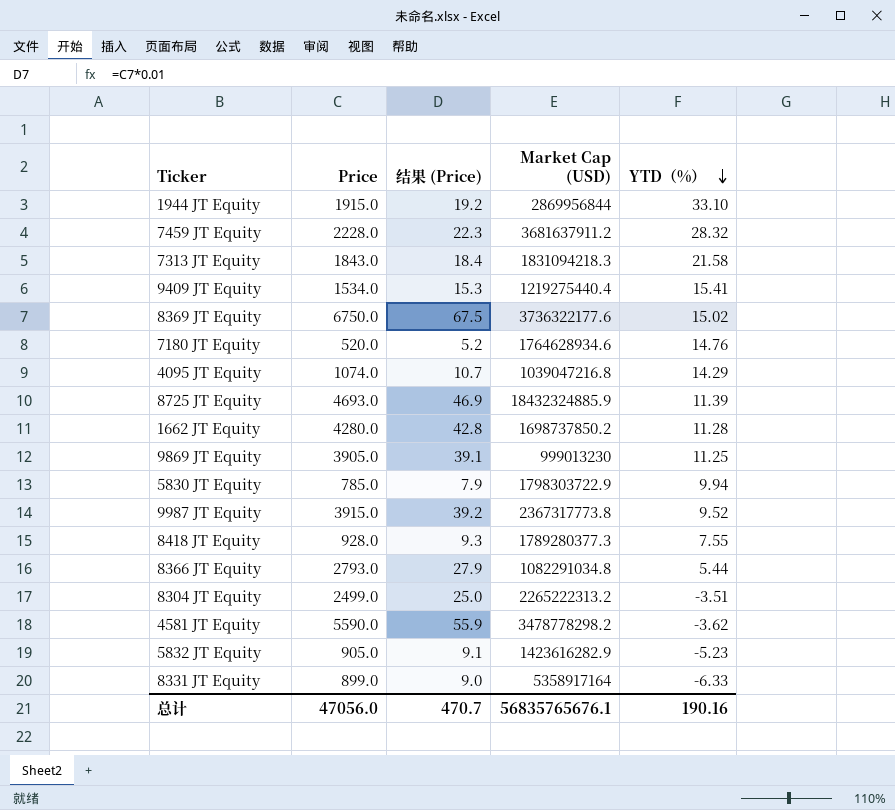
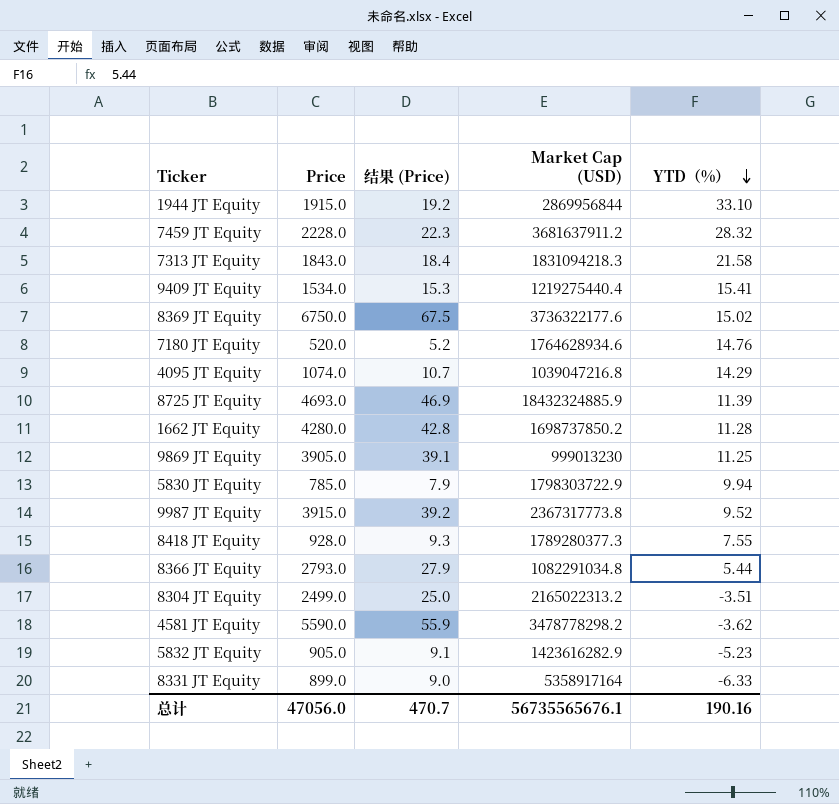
8304 JT Equity | Market Cap (USD): 2265222313.2 -> 2165022313.2
总计 | Market Cap (USD): 56835765676.1 -> 56735565676.1

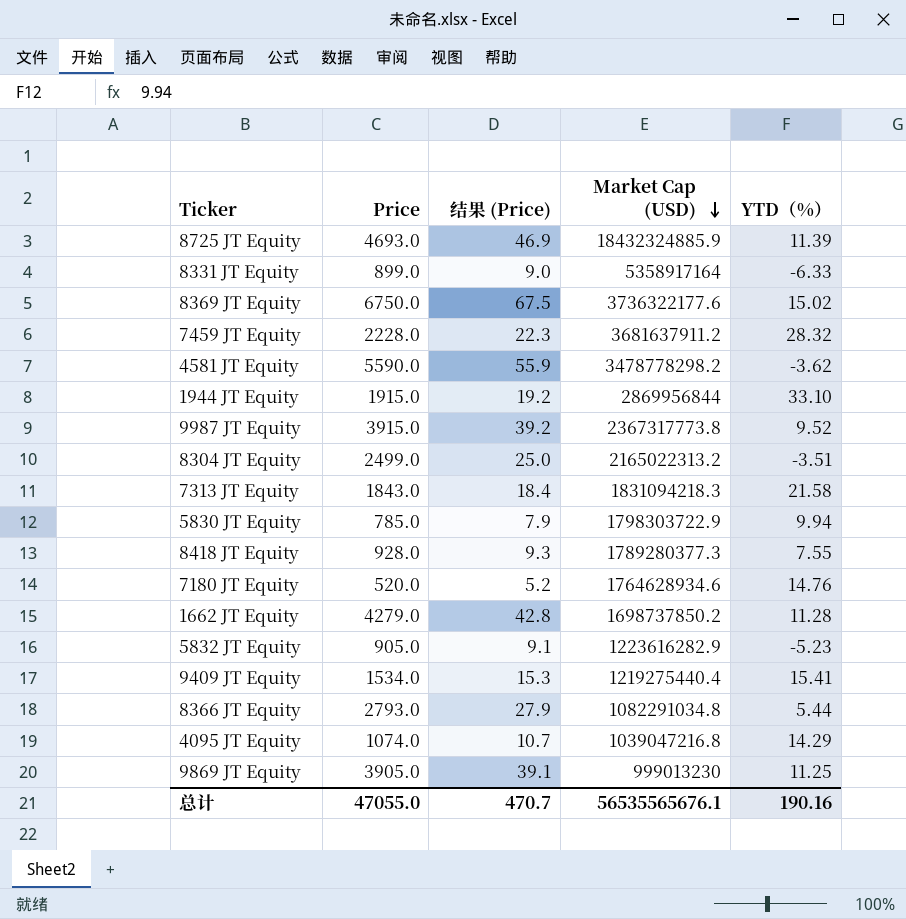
row order: YTD（%） descending -> Market Cap (USD) descending
1662 JT Equity | Price: 4280.0 -> 4279.0
5832 JT Equity | Market Cap (USD): 1423616282.9 -> 1223616282.9
总计 | Price: 47056.0 -> 47055.0
总计 | Market Cap (USD): 56735565676.1 -> 56535565676.1

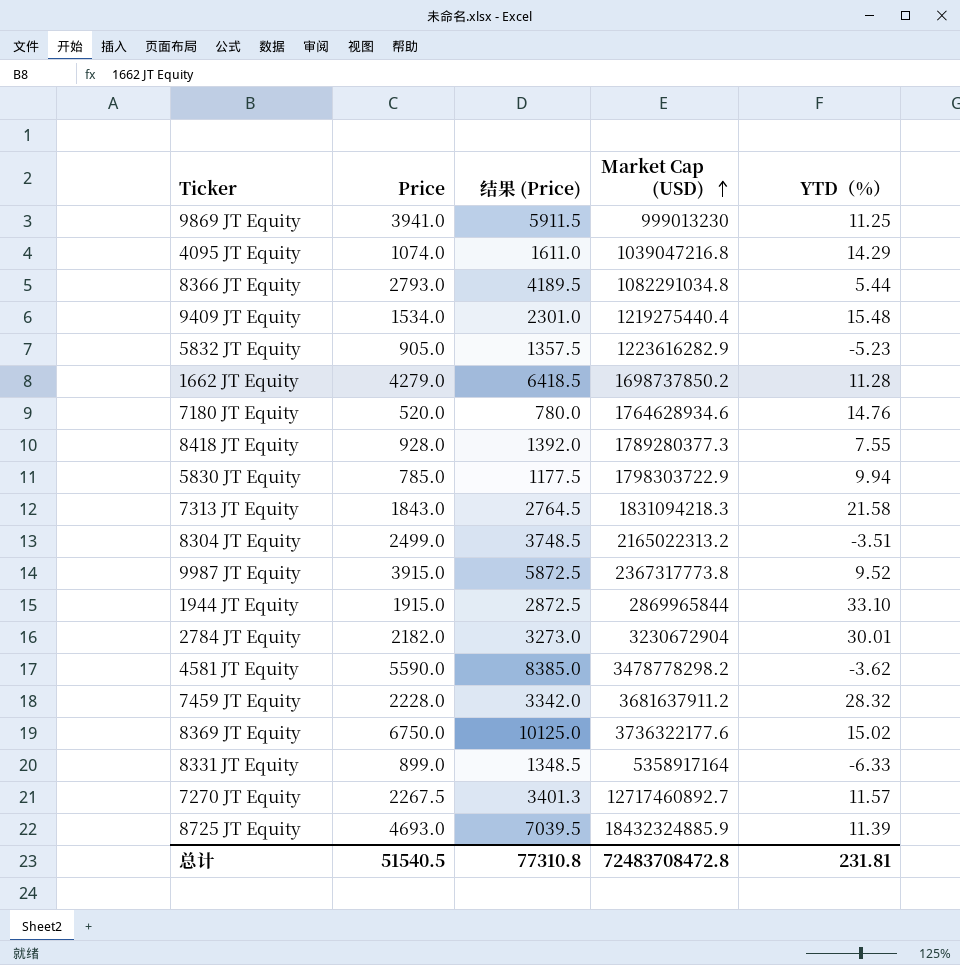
row order: Market Cap (USD) descending -> Market Cap (USD) ascending
column 结果 (Price) | formula: [Price] * 0.01 -> [Price] * 1.5
9869 JT Equity | Price: 3905.0 -> 3941.0
9409 JT Equity | YTD（%）: 15.41 -> 15.48
1944 JT Equity | Market Cap (USD): 2869956844 -> 2869965844
row 2784 JT Equity: none -> 2182.0 | 3273.0 | 3230672904 | 30.01
row 7270 JT Equity: none -> 2267.5 | 3401.3 | 12717460892.7 | 11.57
总计 | Price: 47055.0 -> 51540.5
总计 | 结果 (Price): 470.7 -> 77310.8
总计 | Market Cap (USD): 56535565676.1 -> 72483708472.8
总计 | YTD（%）: 190.16 -> 231.81

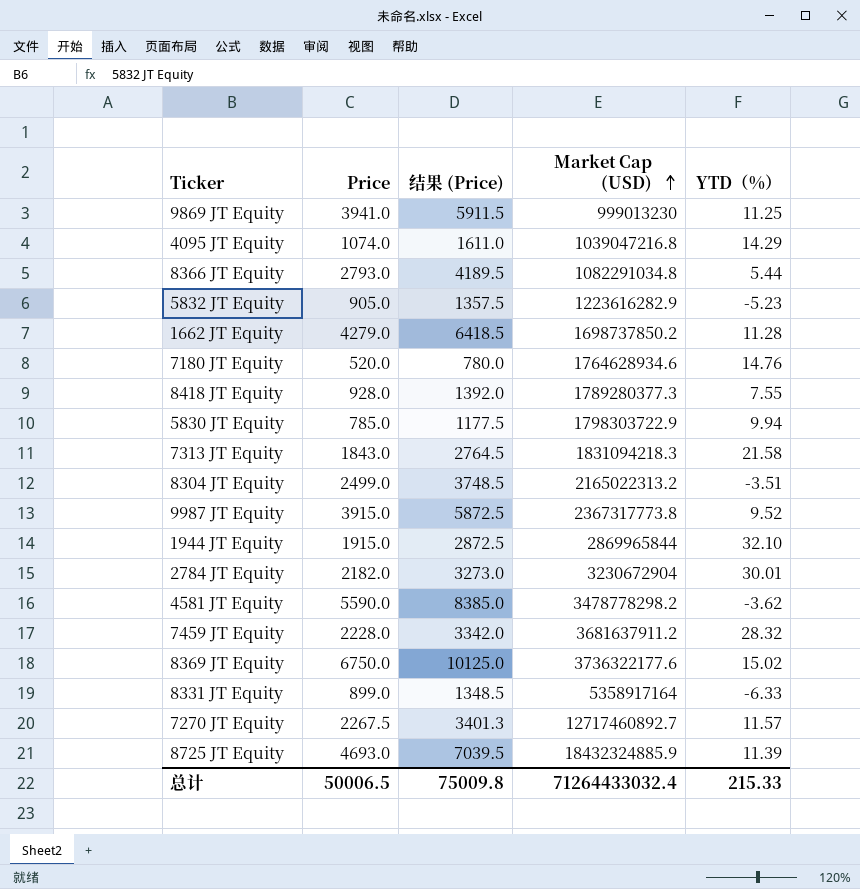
row 9409 JT Equity: 1534.0 | 2301.0 | 1219275440.4 | 15.48 -> none
1944 JT Equity | YTD（%）: 33.10 -> 32.10
总计 | Price: 51540.5 -> 50006.5
总计 | 结果 (Price): 77310.8 -> 75009.8
总计 | Market Cap (USD): 72483708472.8 -> 71264433032.4
总计 | YTD（%）: 231.81 -> 215.33

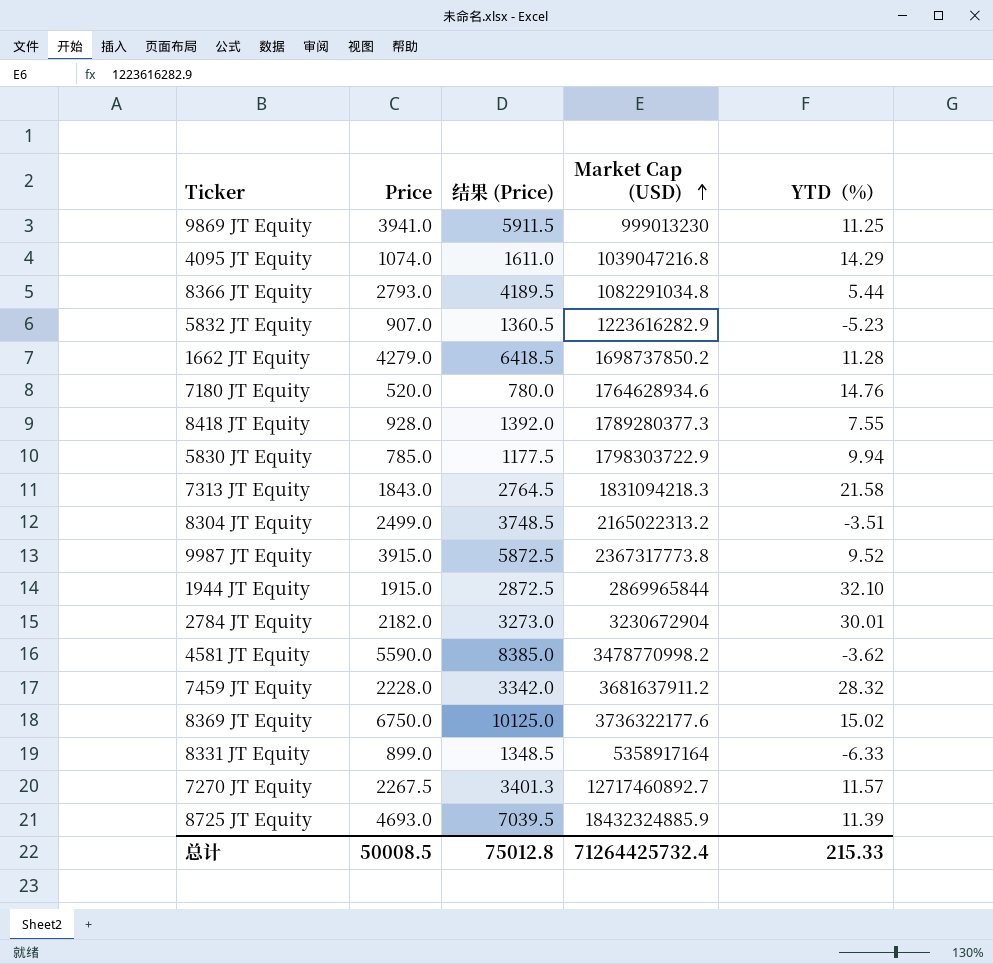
5832 JT Equity | Price: 905.0 -> 907.0
5832 JT Equity | 结果 (Price): 1357.5 -> 1360.5
4581 JT Equity | Market Cap (USD): 3478778298.2 -> 3478770998.2
总计 | Price: 50006.5 -> 50008.5
总计 | 结果 (Price): 75009.8 -> 75012.8
总计 | Market Cap (USD): 71264433032.4 -> 71264425732.4

